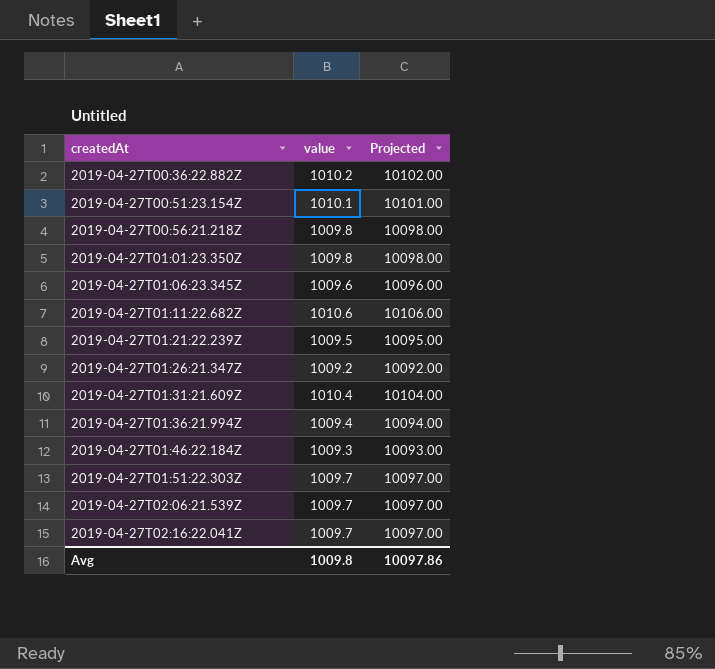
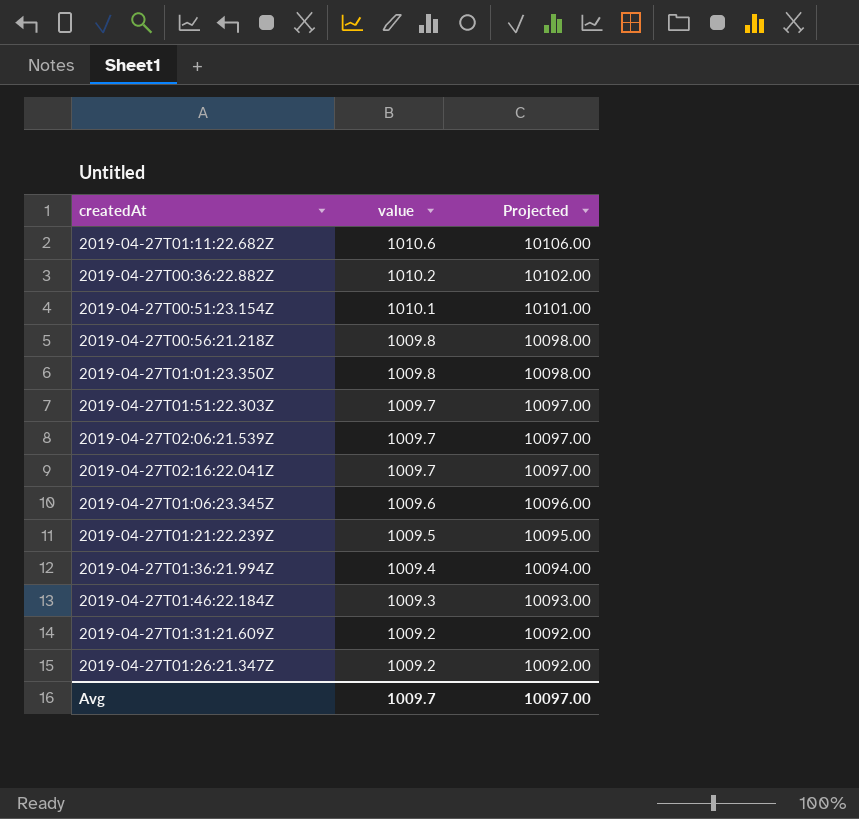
row order: createdAt ascending -> value descending
2019-04-27T01:31:21.609Z | value: 1010.4 -> 1009.2
2019-04-27T01:31:21.609Z | Projected: 10104.00 -> 10092.00
Avg | value: 1009.8 -> 1009.7
Avg | Projected: 10097.86 -> 10097.00

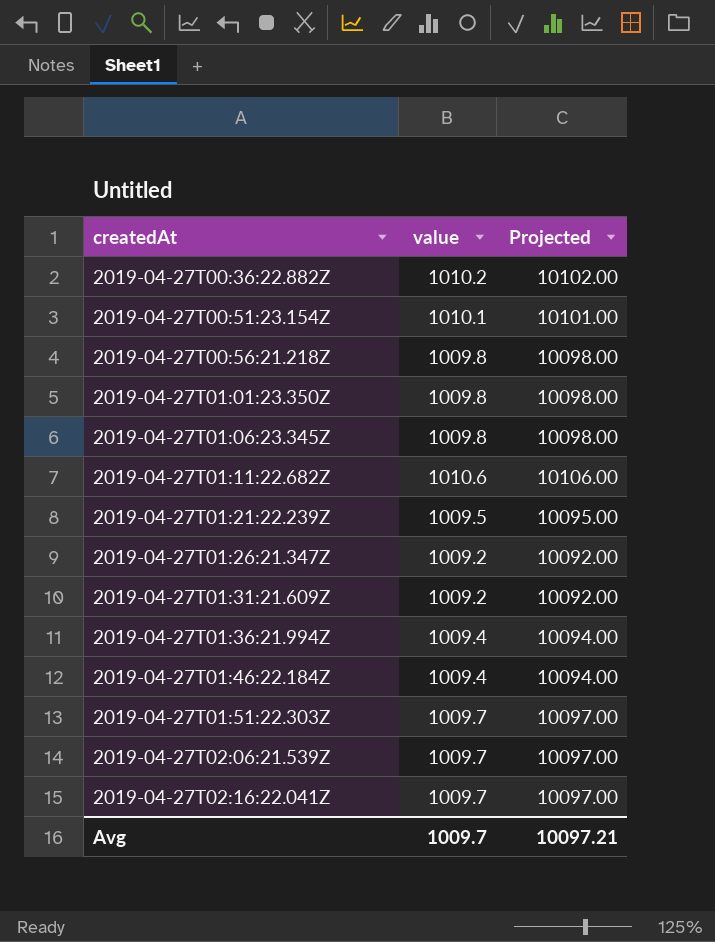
row order: value descending -> createdAt ascending
2019-04-27T01:06:23.345Z | value: 1009.6 -> 1009.8
2019-04-27T01:06:23.345Z | Projected: 10096.00 -> 10098.00
2019-04-27T01:46:22.184Z | value: 1009.3 -> 1009.4
2019-04-27T01:46:22.184Z | Projected: 10093.00 -> 10094.00
Avg | Projected: 10097.00 -> 10097.21

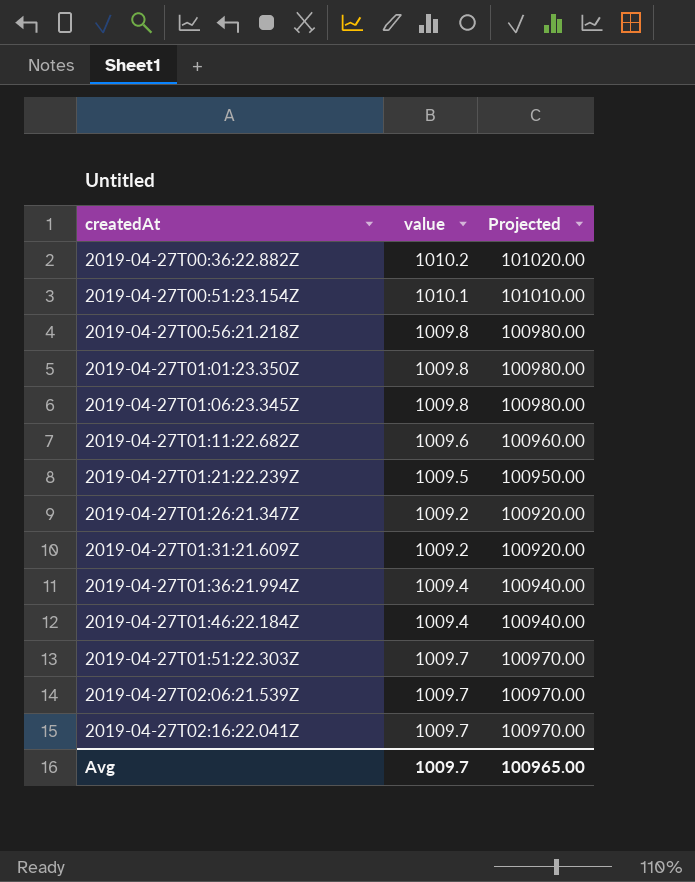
column Projected | formula: [value] * 10 -> [value] * 100
2019-04-27T01:11:22.682Z | value: 1010.6 -> 1009.6
Avg | Projected: 10097.21 -> 100965.00

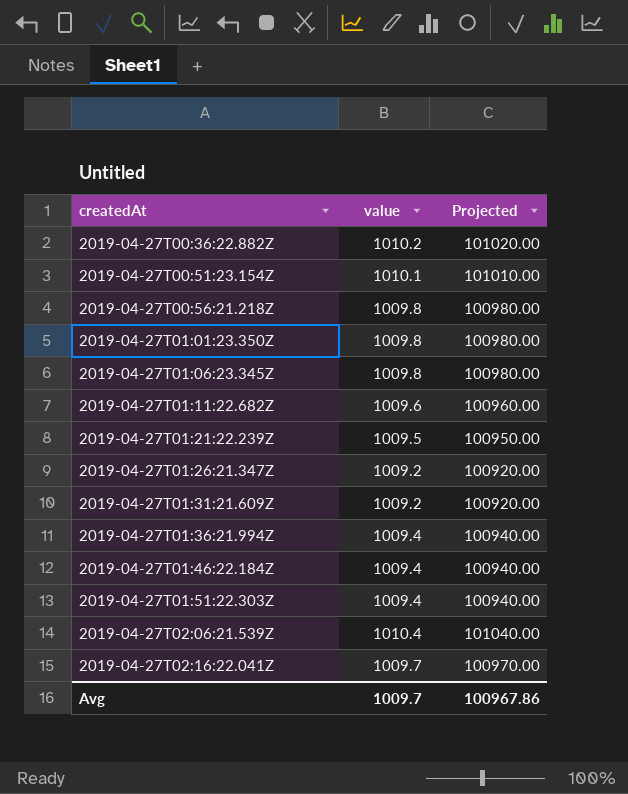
2019-04-27T01:51:22.303Z | value: 1009.7 -> 1009.4
2019-04-27T01:51:22.303Z | Projected: 100970.00 -> 100940.00
2019-04-27T02:06:21.539Z | value: 1009.7 -> 1010.4
2019-04-27T02:06:21.539Z | Projected: 100970.00 -> 101040.00
Avg | Projected: 100965.00 -> 100967.86

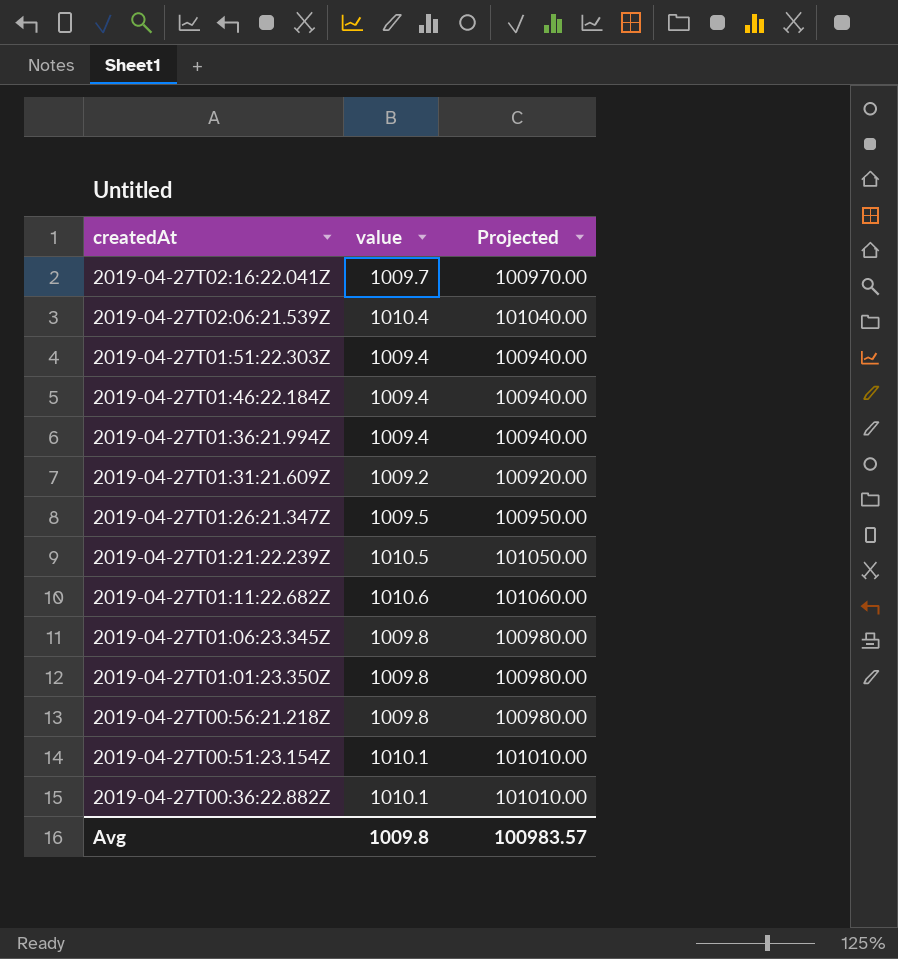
row order: createdAt ascending -> createdAt descending
2019-04-27T01:26:21.347Z | value: 1009.2 -> 1009.5
2019-04-27T01:26:21.347Z | Projected: 100920.00 -> 100950.00
2019-04-27T01:21:22.239Z | value: 1009.5 -> 1010.5
2019-04-27T01:21:22.239Z | Projected: 100950.00 -> 101050.00
2019-04-27T01:11:22.682Z | value: 1009.6 -> 1010.6
2019-04-27T01:11:22.682Z | Projected: 100960.00 -> 101060.00
2019-04-27T00:36:22.882Z | value: 1010.2 -> 1010.1
2019-04-27T00:36:22.882Z | Projected: 101020.00 -> 101010.00
Avg | value: 1009.7 -> 1009.8
Avg | Projected: 100967.86 -> 100983.57

